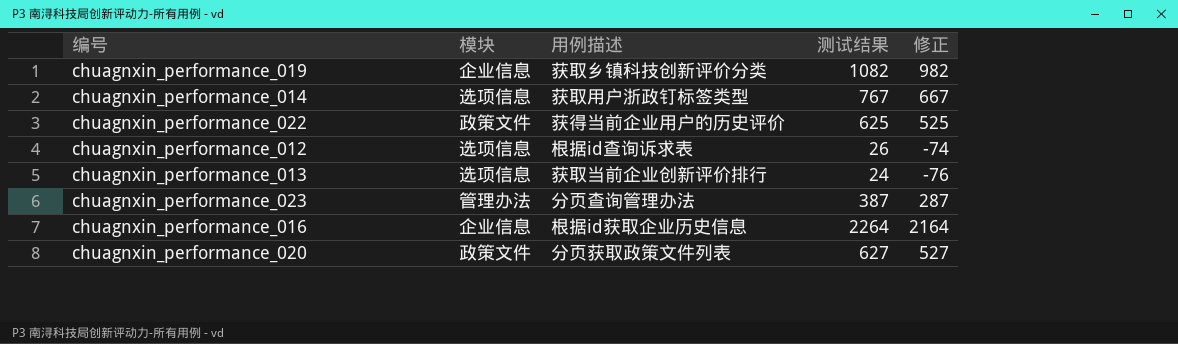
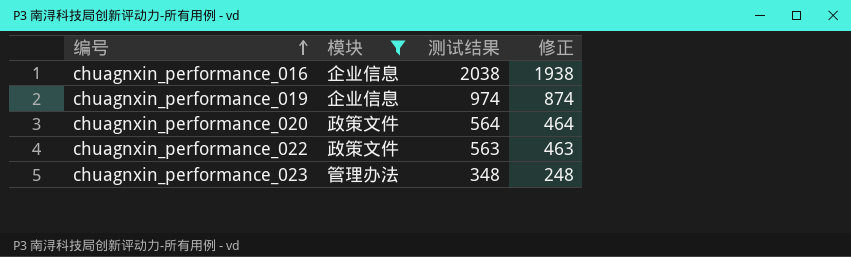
filter: none -> 模块 != 选项信息
row order: none -> 编号 ascending
column 用例描述 | position: 3 -> none
chuagnxin_performance_016 | 测试结果: 2264 -> 2038
chuagnxin_performance_016 | 修正: 2164 -> 1938
chuagnxin_performance_019 | 测试结果: 1082 -> 974
chuagnxin_performance_019 | 修正: 982 -> 874
chuagnxin_performance_020 | 测试结果: 627 -> 564
chuagnxin_performance_020 | 修正: 527 -> 464
chuagnxin_performance_022 | 测试结果: 625 -> 563
chuagnxin_performance_022 | 修正: 525 -> 463
chuagnxin_performance_023 | 测试结果: 387 -> 348
chuagnxin_performance_023 | 修正: 287 -> 248

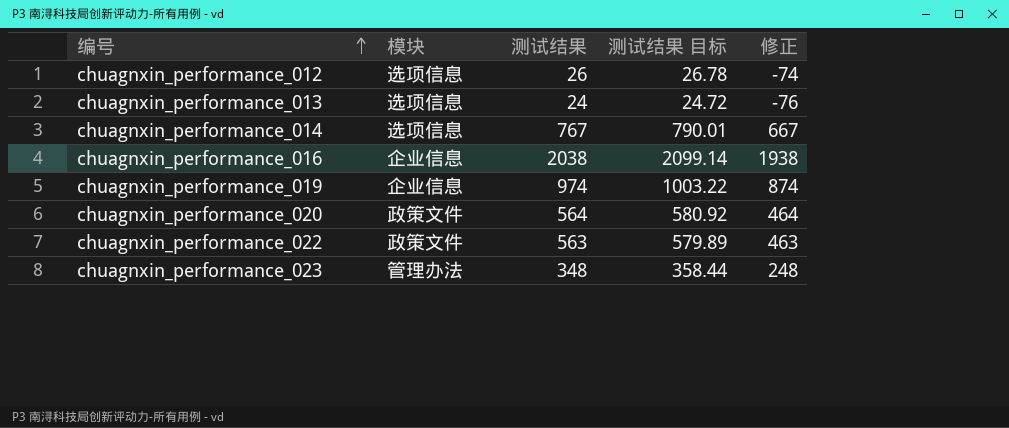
filter: 模块 != 选项信息 -> none
column 测试结果 目标 | formula: none -> [测试结果] * 1.03

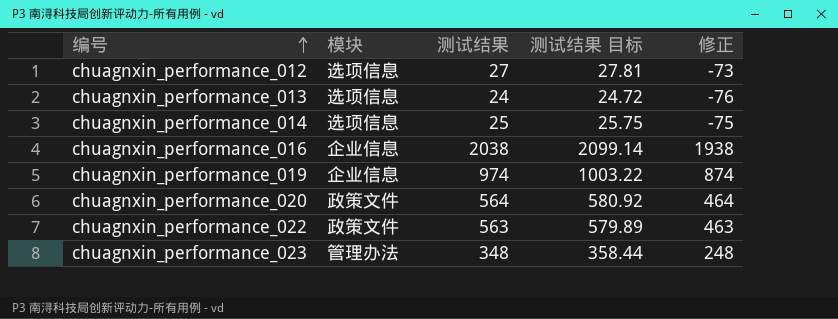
chuagnxin_performance_012 | 测试结果: 26 -> 27
chuagnxin_performance_012 | 测试结果 目标: 26.78 -> 27.81
chuagnxin_performance_012 | 修正: -74 -> -73
chuagnxin_performance_014 | 测试结果: 767 -> 25
chuagnxin_performance_014 | 测试结果 目标: 790.01 -> 25.75
chuagnxin_performance_014 | 修正: 667 -> -75

